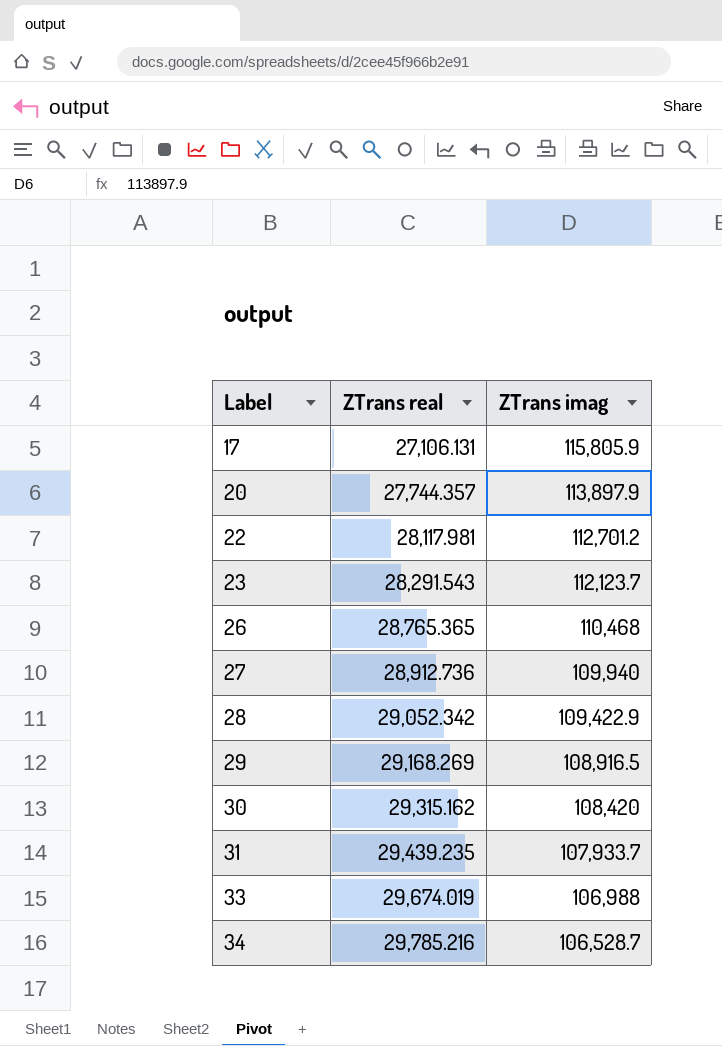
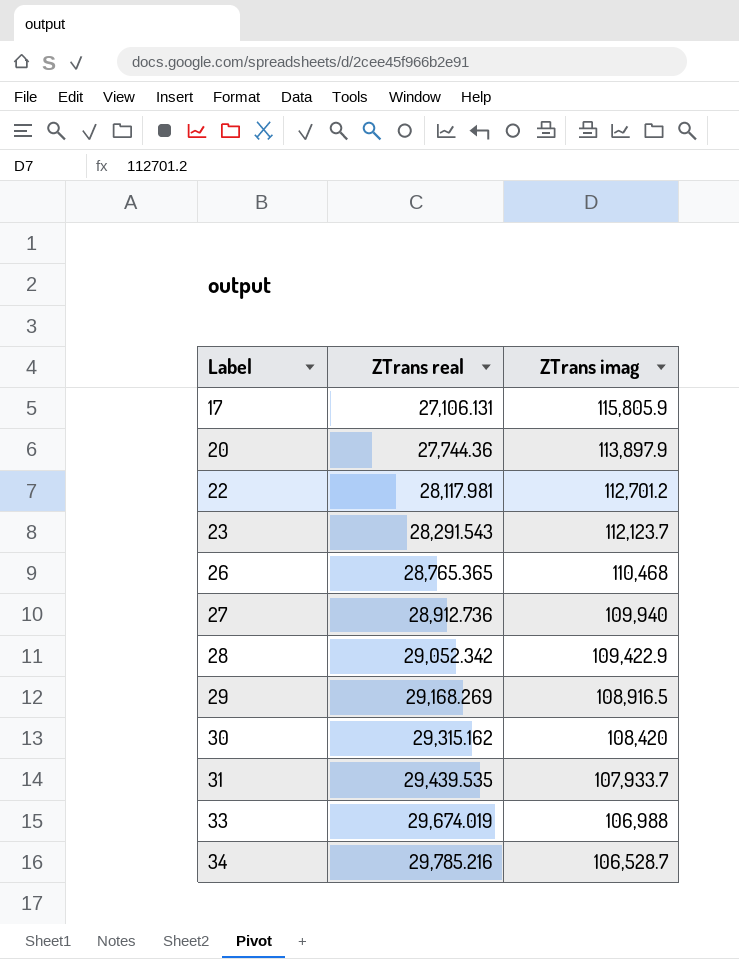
20 | ZTrans real: 27,744.357 -> 27,744.36
31 | ZTrans real: 29,439.235 -> 29,439.535

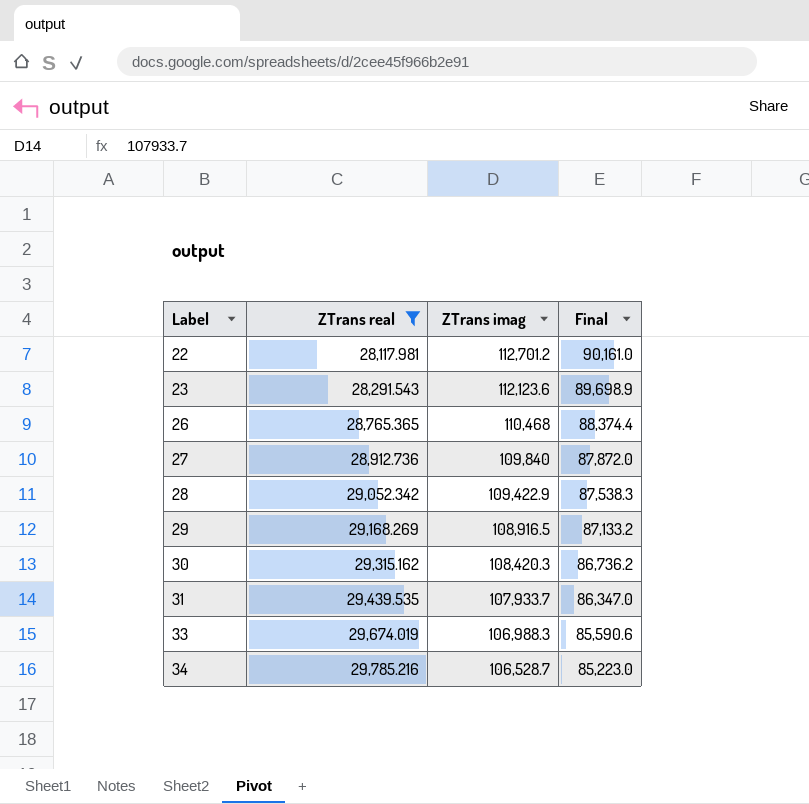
filter: none -> ZTrans real >= 28,117.981
column Final | formula: none -> [ZTrans imag] * 0.8
23 | ZTrans imag: 112,123.7 -> 112,123.6
27 | ZTrans imag: 109,940 -> 109,840
30 | ZTrans imag: 108,420 -> 108,420.3
33 | ZTrans imag: 106,988 -> 106,988.3

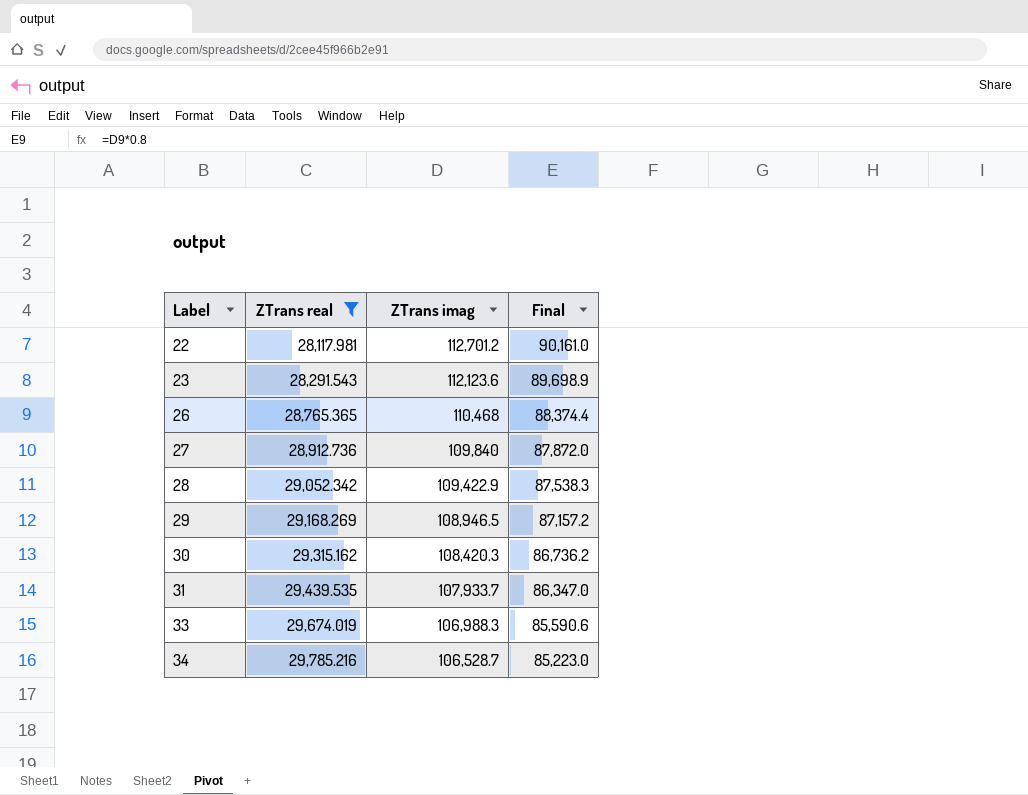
29 | ZTrans imag: 108,916.5 -> 108,946.5
29 | Final: 87,133.2 -> 87,157.2

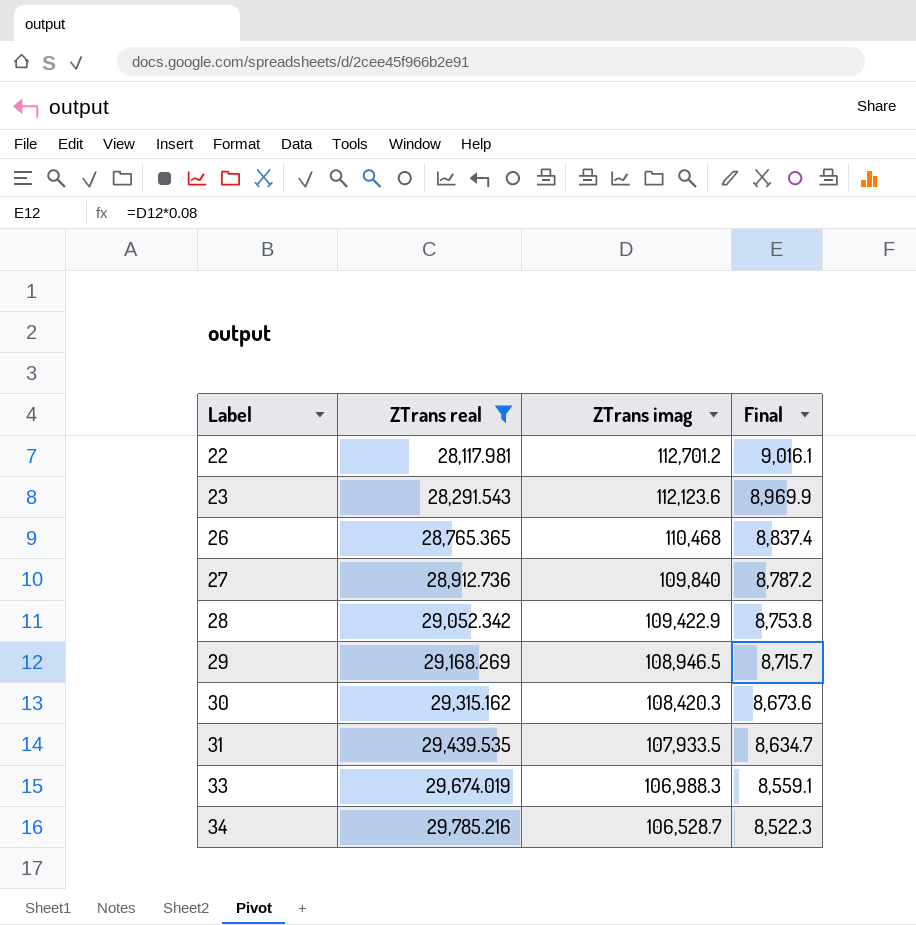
column Final | formula: [ZTrans imag] * 0.8 -> [ZTrans imag] * 0.08
31 | ZTrans imag: 107,933.7 -> 107,933.5

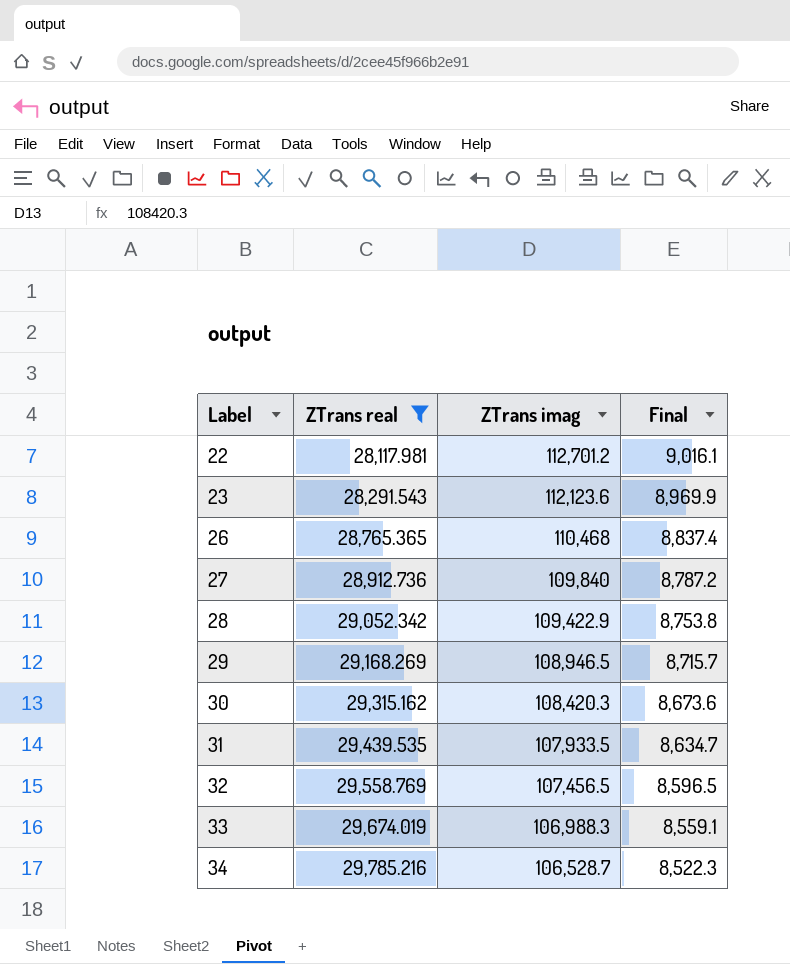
row 32: none -> 29,558.769 | 107,456.5 | 8,596.5

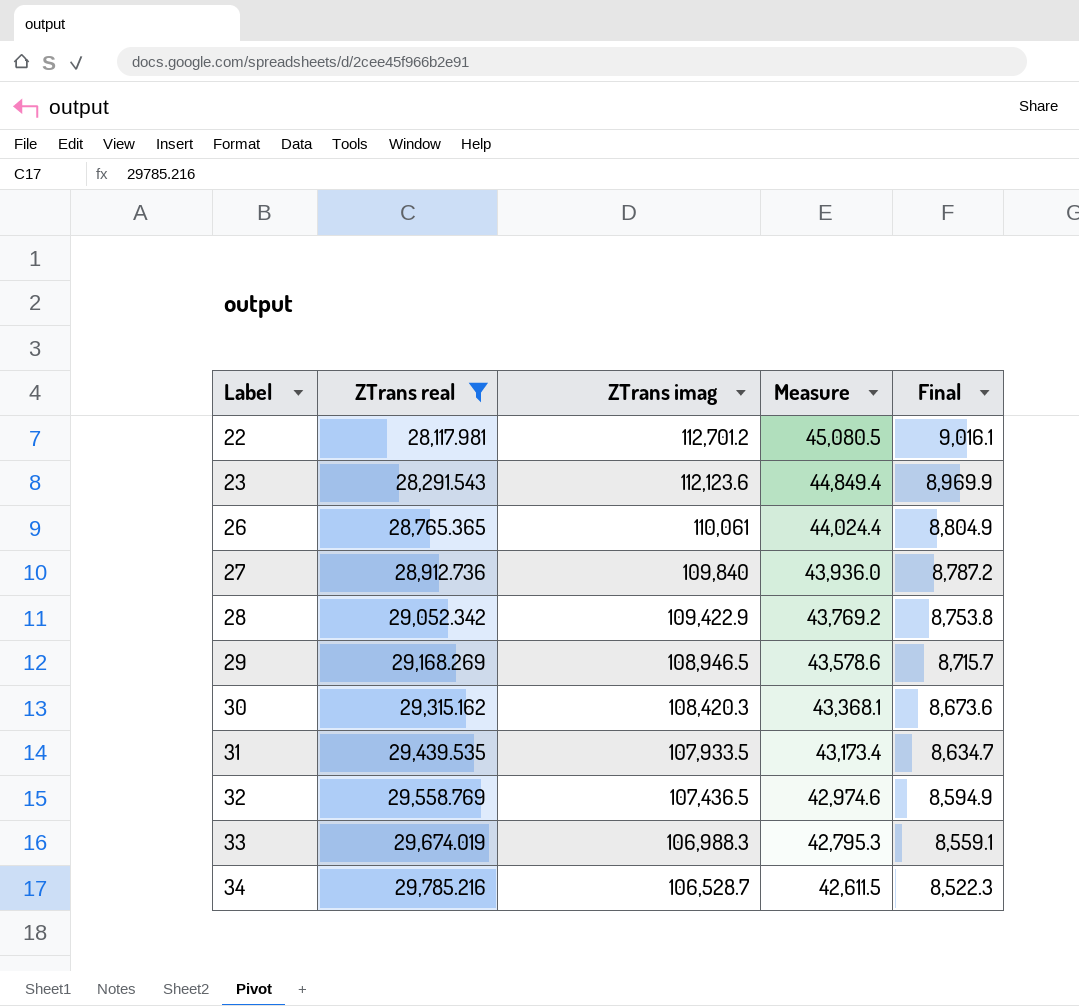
column Measure | formula: none -> [ZTrans imag] * 0.4
26 | ZTrans imag: 110,468 -> 110,061
26 | Final: 8,837.4 -> 8,804.9
32 | ZTrans imag: 107,456.5 -> 107,436.5
32 | Final: 8,596.5 -> 8,594.9

